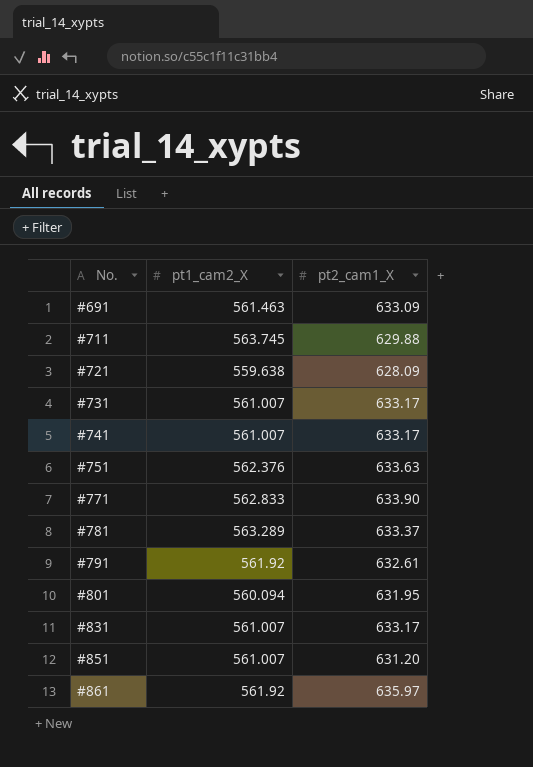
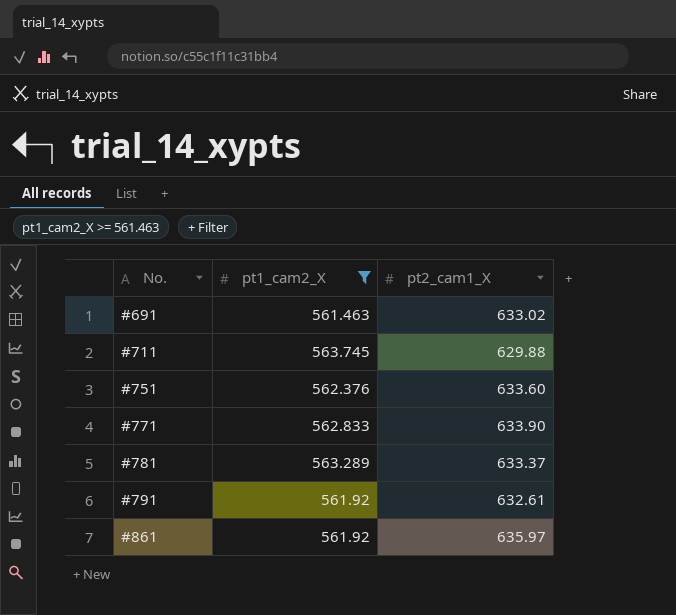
filter: none -> pt1_cam2_X >= 561.463
#691 | pt2_cam1_X: 633.09 -> 633.02
#751 | pt2_cam1_X: 633.63 -> 633.60

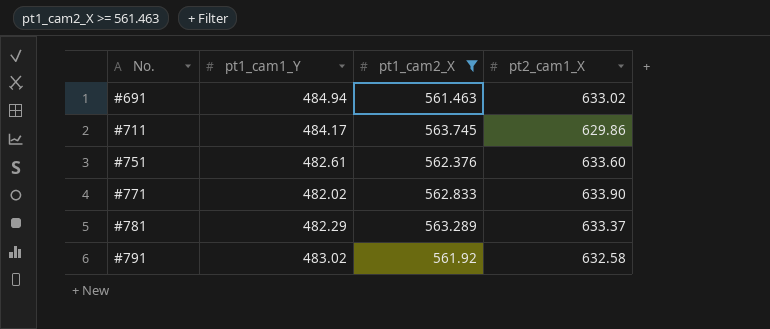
column pt1_cam1_Y | position: none -> 2
row #861: 561.92 | 635.97 -> none
#711 | pt2_cam1_X: 629.88 -> 629.86
#791 | pt2_cam1_X: 632.61 -> 632.58

